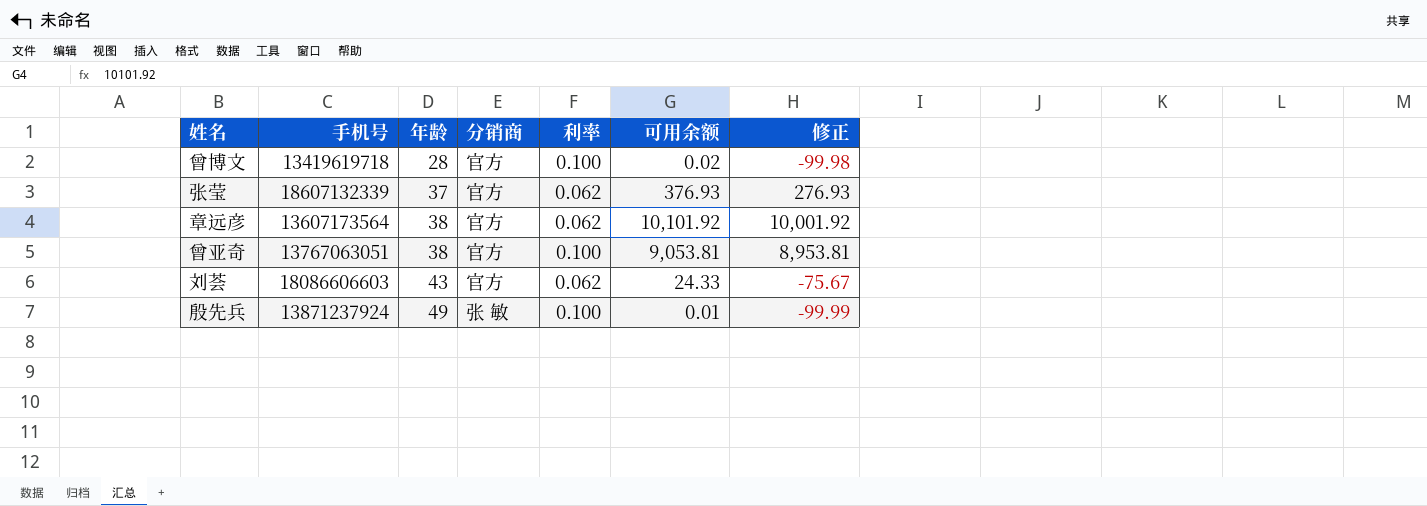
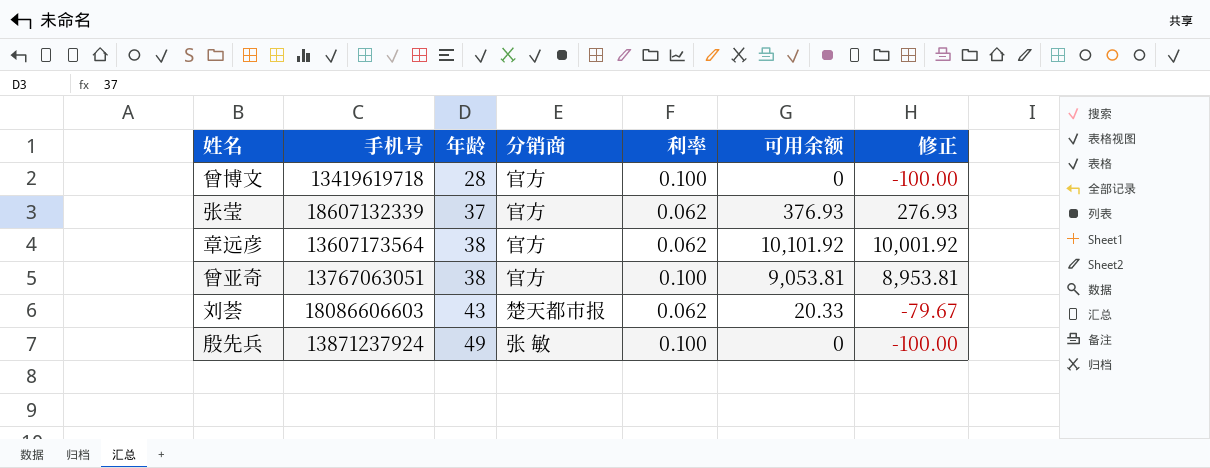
曾博文 | 可用余额: 0.02 -> 0
曾博文 | 修正: -99.98 -> -100.00
刘荟 | 分销商: 官方 -> 楚天都市报
刘荟 | 可用余额: 24.33 -> 20.33
刘荟 | 修正: -75.67 -> -79.67
殷先兵 | 可用余额: 0.01 -> 0
殷先兵 | 修正: -99.99 -> -100.00

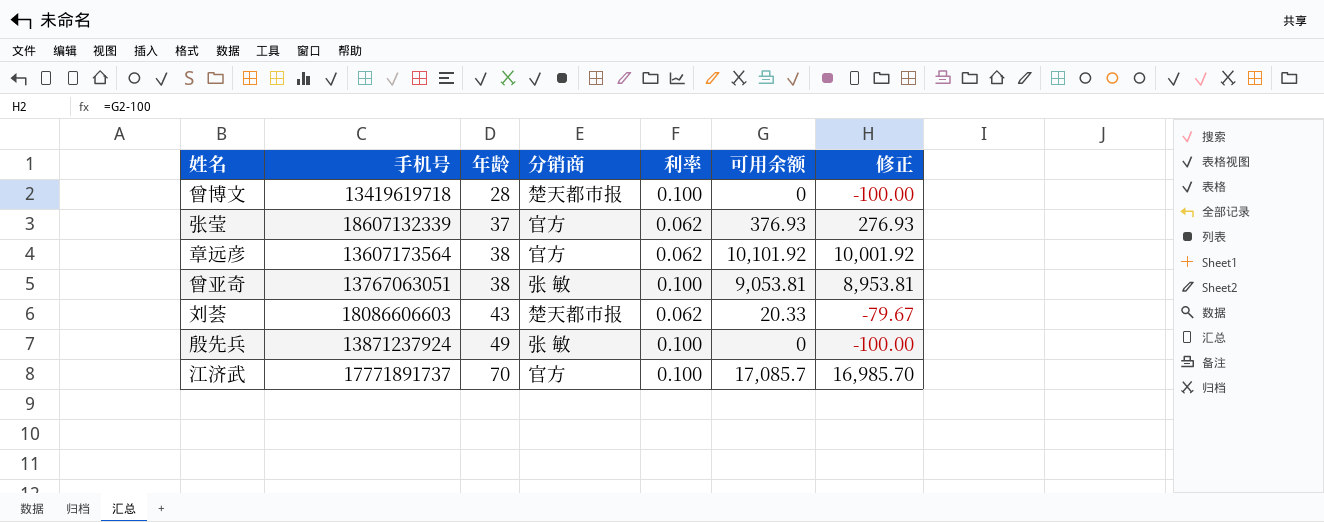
曾博文 | 分销商: 官方 -> 楚天都市报
曾亚奇 | 分销商: 官方 -> 张 敏
row 江济武: none -> 17771891737 | 70 | 官方 | 0.100 | 17,085.7 | 16,985.70

